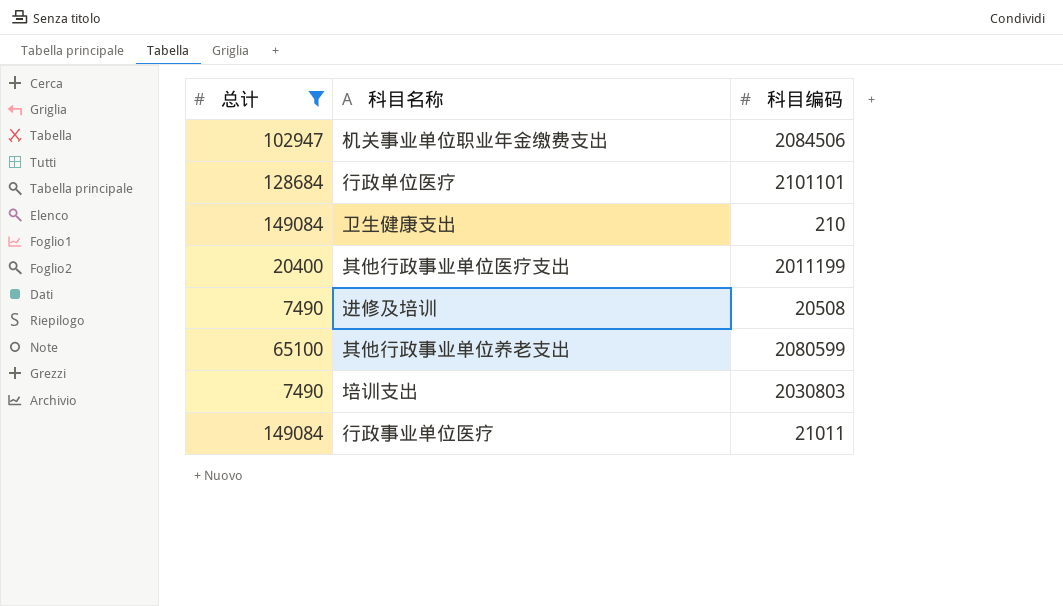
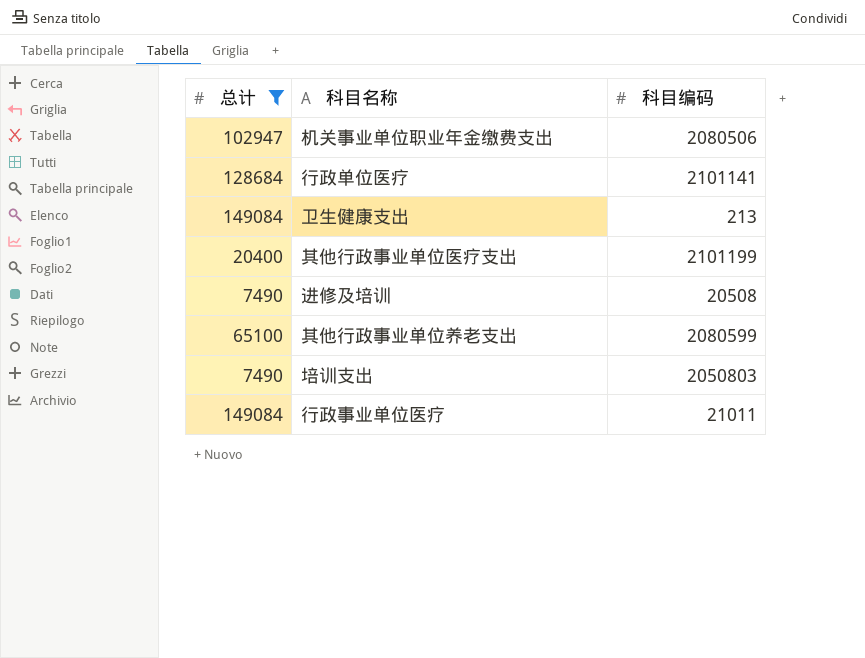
机关事业单位职业年金缴费支出 | 科目编码: 2084506 -> 2080506
行政单位医疗 | 科目编码: 2101101 -> 2101141
卫生健康支出 | 科目编码: 210 -> 213
其他行政事业单位医疗支出 | 科目编码: 2011199 -> 2101199
培训支出 | 科目编码: 2030803 -> 2050803

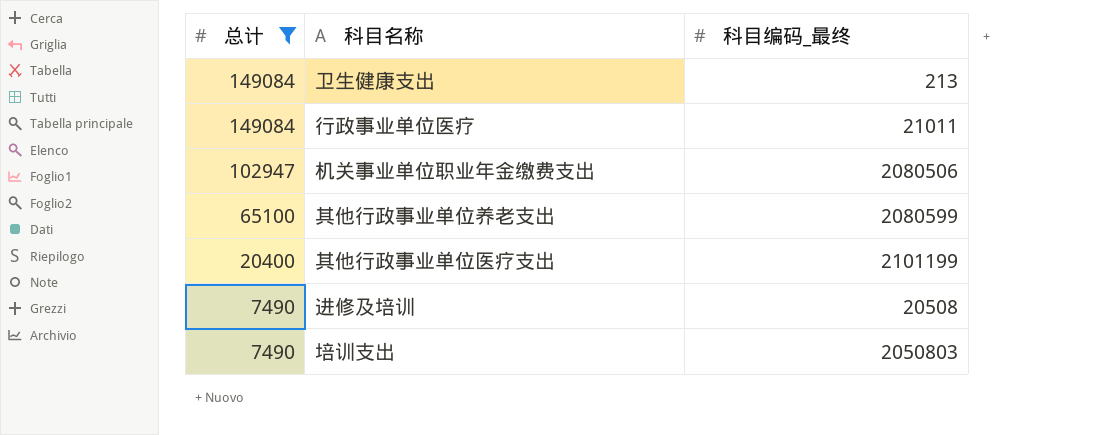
row order: none -> 总计 descending
column name: 科目编码 -> 科目编码_最终
row 行政单位医疗: 128684 | 2101141 -> none

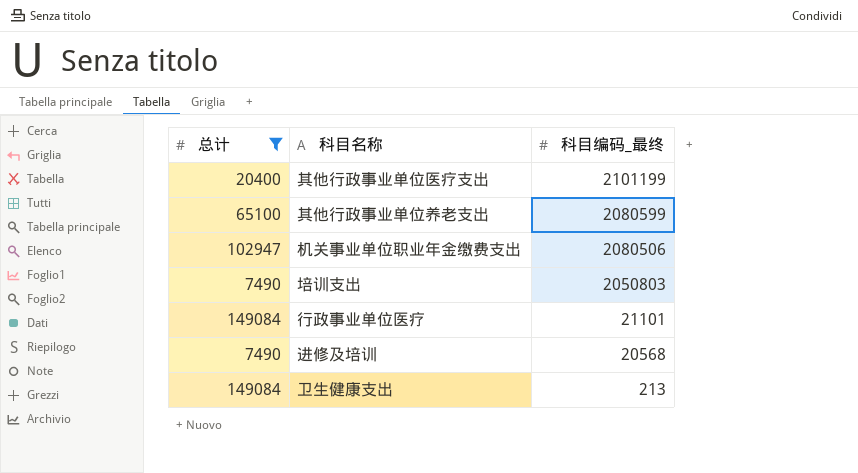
row order: 总计 descending -> 科目编码_最终 descending
行政事业单位医疗 | 科目编码_最终: 21011 -> 21101
进修及培训 | 科目编码_最终: 20508 -> 20568

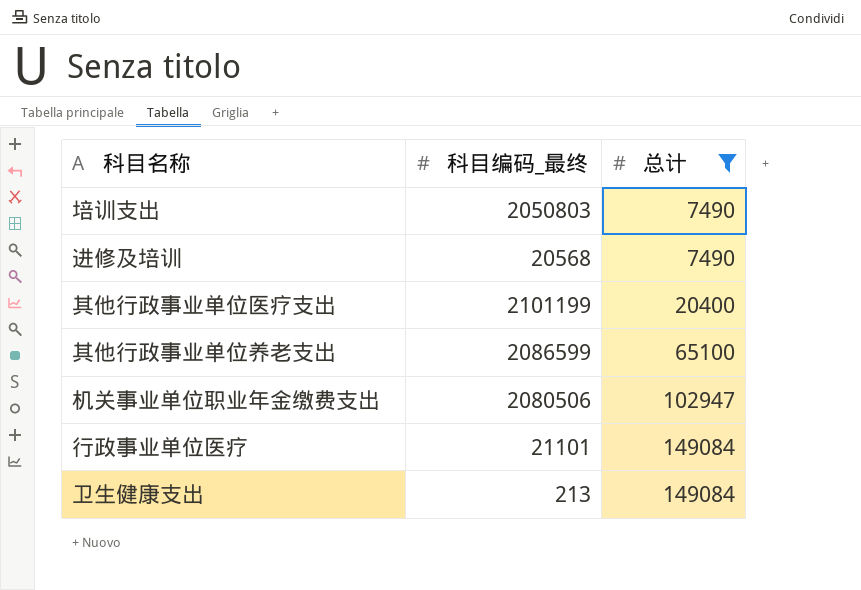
row order: 科目编码_最终 descending -> 总计 ascending
column 总计 | position: 1 -> 3
其他行政事业单位养老支出 | 科目编码_最终: 2080599 -> 2086599

